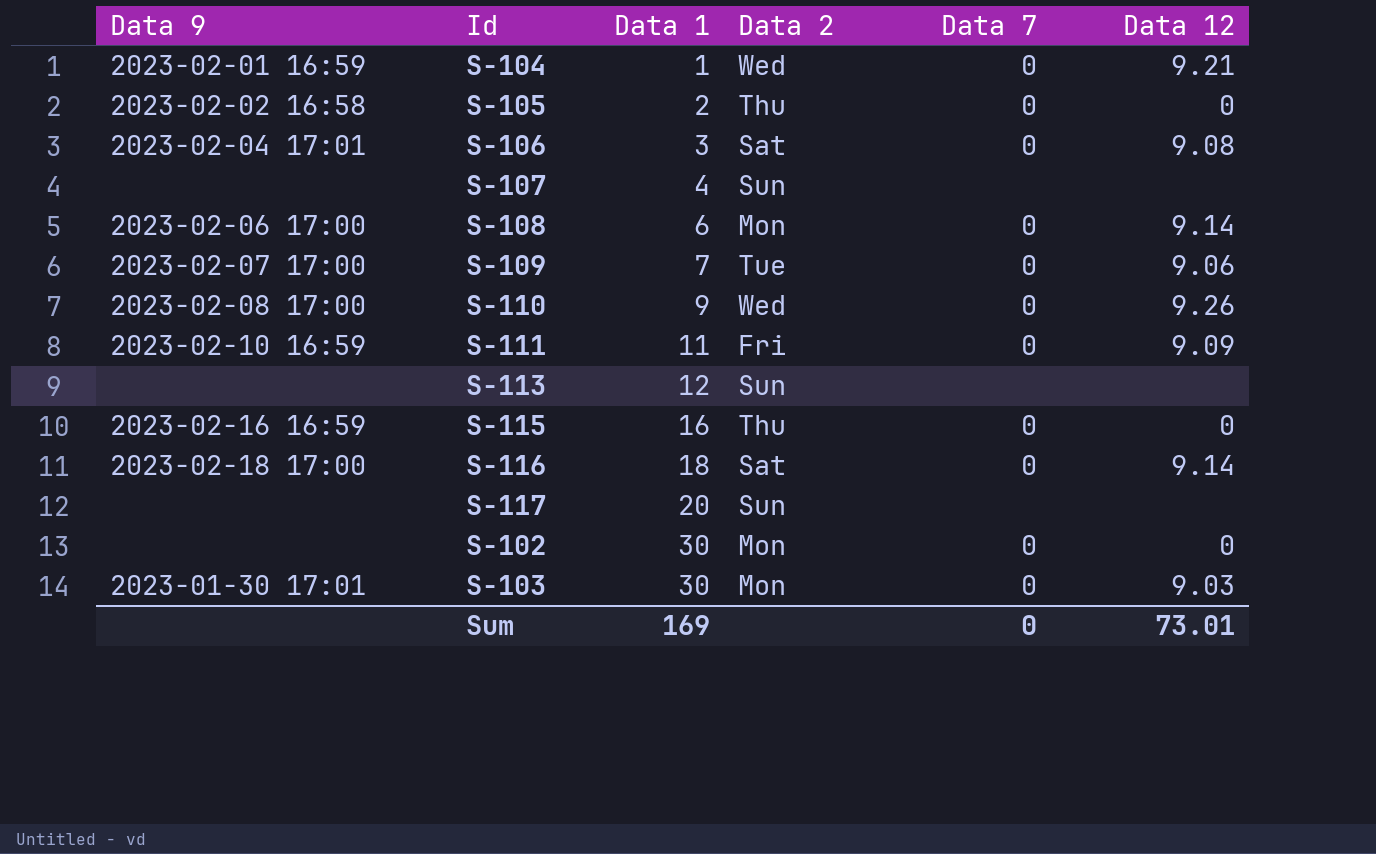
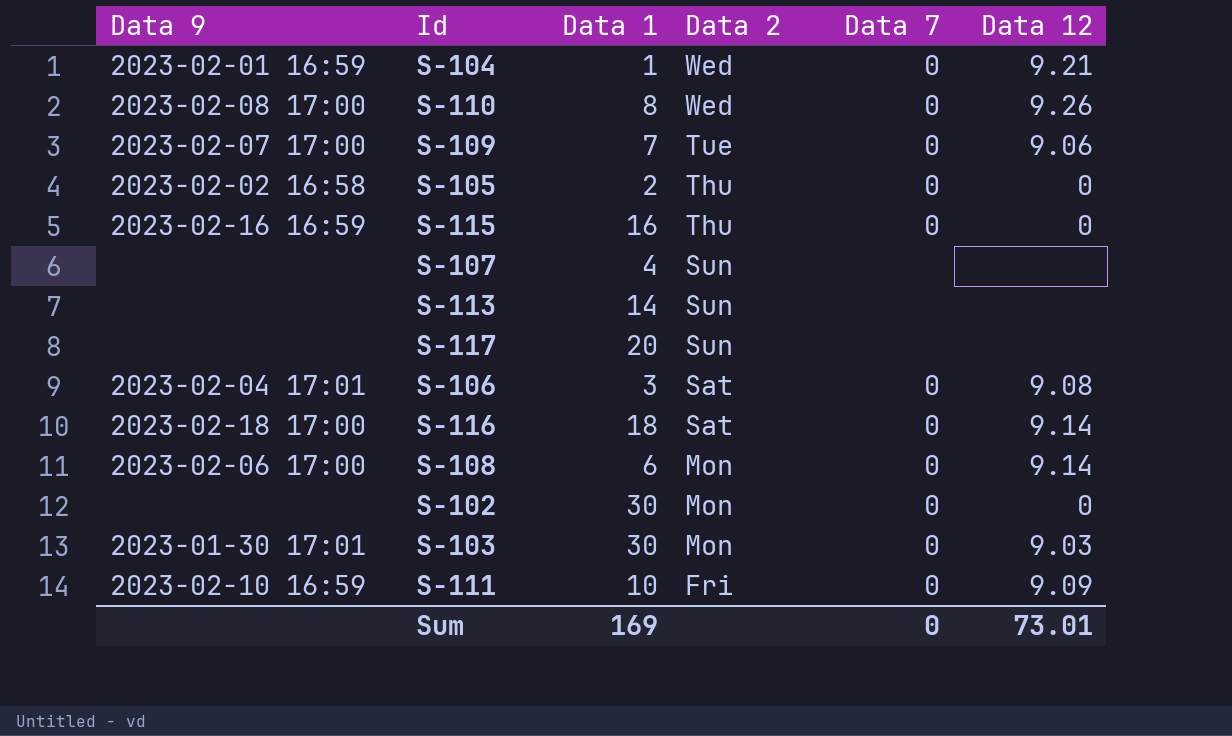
row order: Data 1 ascending -> Data 2 descending
S-110 | Data 1: 9 -> 8
S-113 | Data 1: 12 -> 14
S-111 | Data 1: 11 -> 10

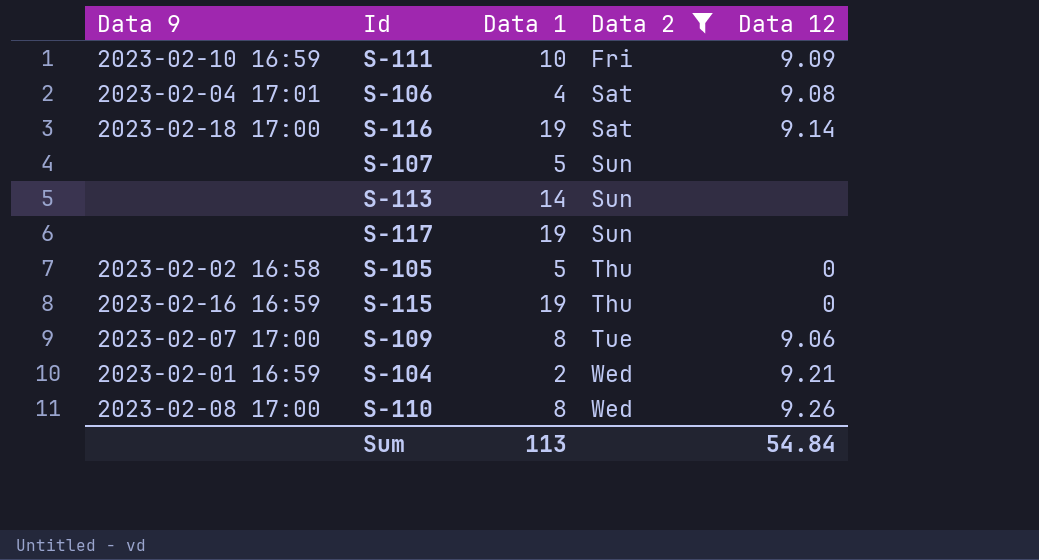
filter: none -> Data 2 != Mon
row order: Data 2 descending -> Data 2 ascending
column Data 7 | position: 5 -> none
S-106 | Data 1: 3 -> 4
S-116 | Data 1: 18 -> 19
S-107 | Data 1: 4 -> 5
S-117 | Data 1: 20 -> 19
S-105 | Data 1: 2 -> 5
S-115 | Data 1: 16 -> 19
S-109 | Data 1: 7 -> 8
S-104 | Data 1: 1 -> 2
Sum | Data 1: 169 -> 113
Sum | Data 12: 73.01 -> 54.84

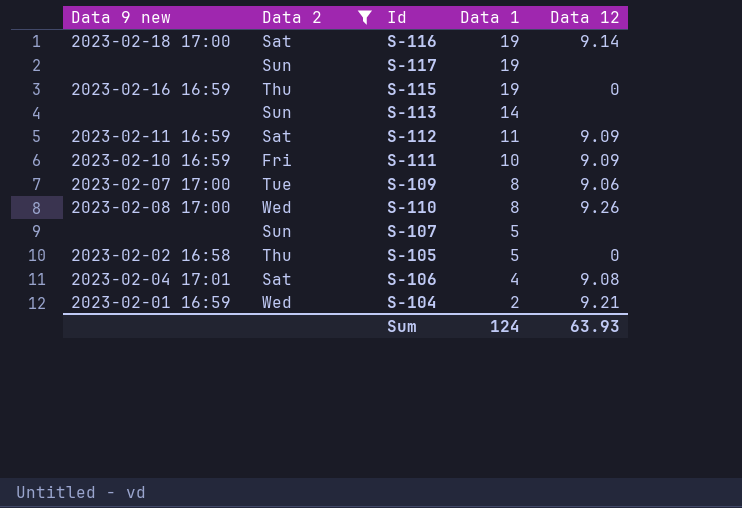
row order: Data 2 ascending -> Data 1 descending
column name: Data 9 -> Data 9 new
column Data 2 | position: 4 -> 2
row S-112: none -> 2023-02-11 16:59 | Sat | 11 | 9.09
Sum | Data 1: 113 -> 124
Sum | Data 12: 54.84 -> 63.93

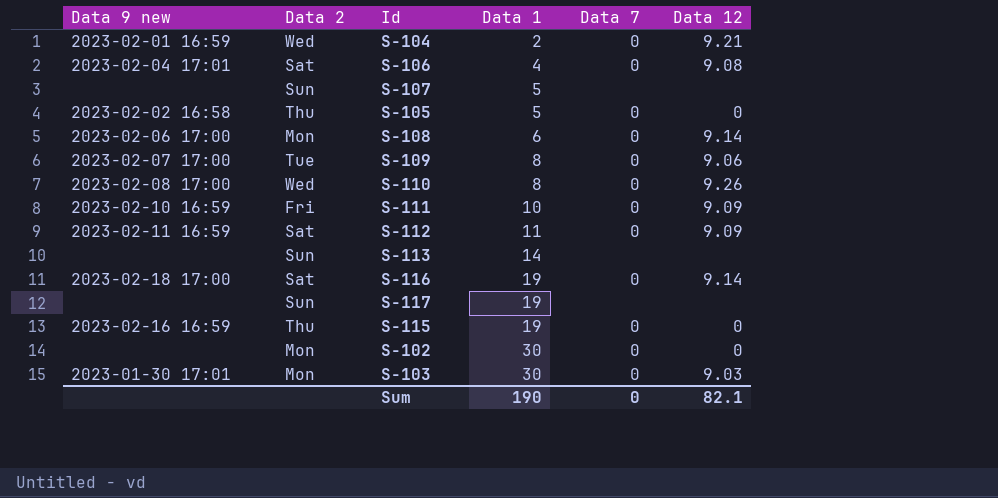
filter: Data 2 != Mon -> none
row order: Data 1 descending -> Data 1 ascending
column Data 7 | position: none -> 5
Sum | Data 1: 124 -> 190
Sum | Data 12: 63.93 -> 82.1

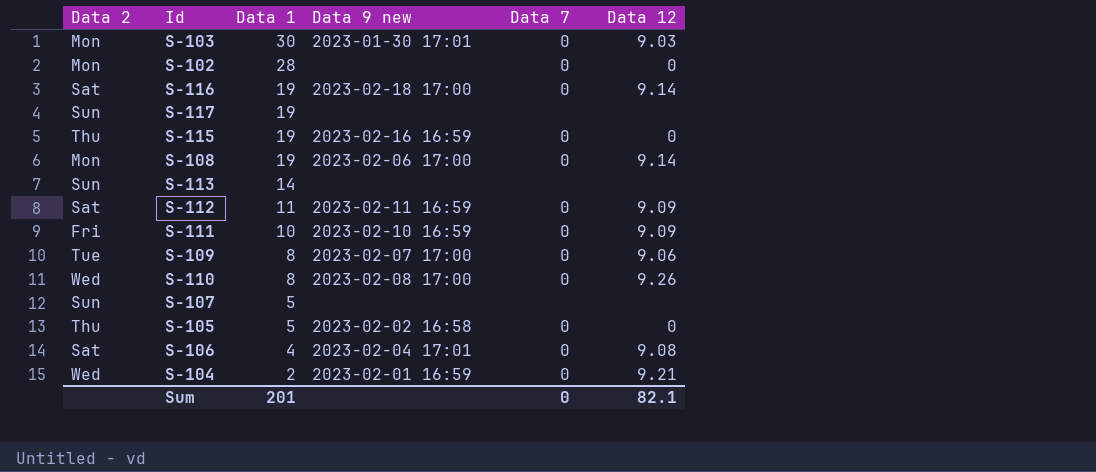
row order: Data 1 ascending -> Data 1 descending
column Data 9 new | position: 1 -> 4
S-102 | Data 1: 30 -> 28
S-108 | Data 1: 6 -> 19
Sum | Data 1: 190 -> 201

